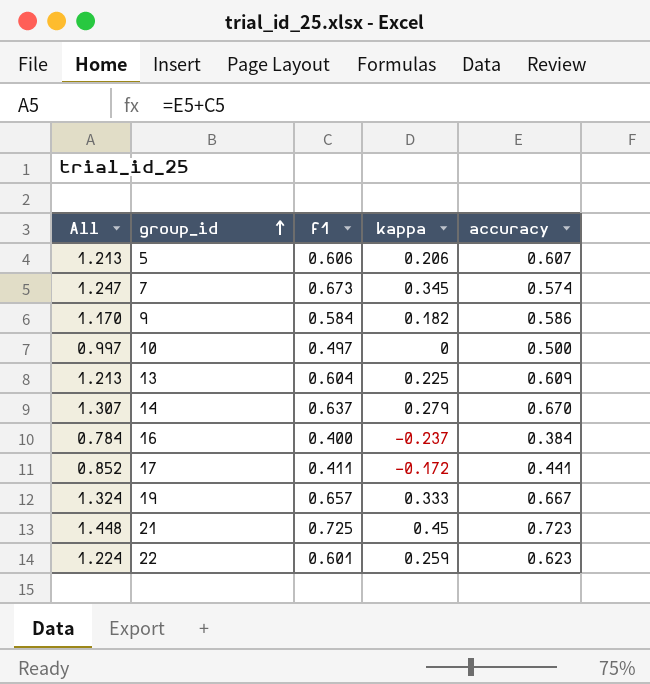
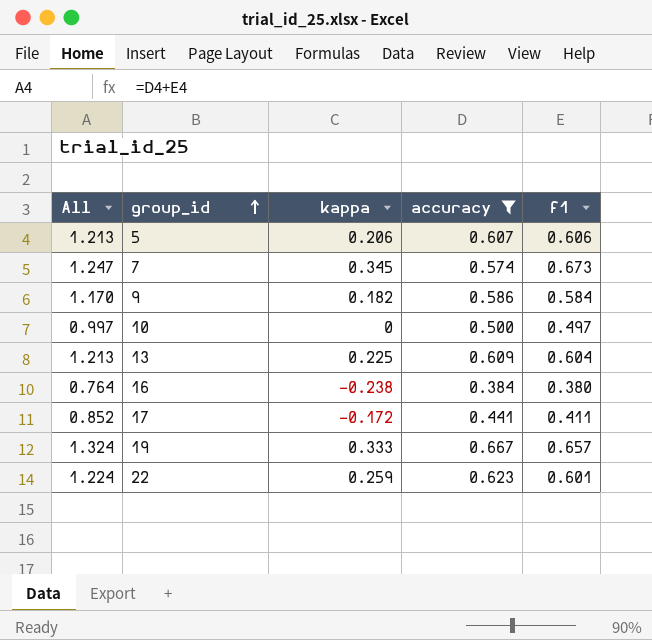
filter: none -> accuracy <= 0.667
column f1 | position: 3 -> 5
16 | All: 0.784 -> 0.764
16 | kappa: -0.237 -> -0.238
16 | f1: 0.400 -> 0.380

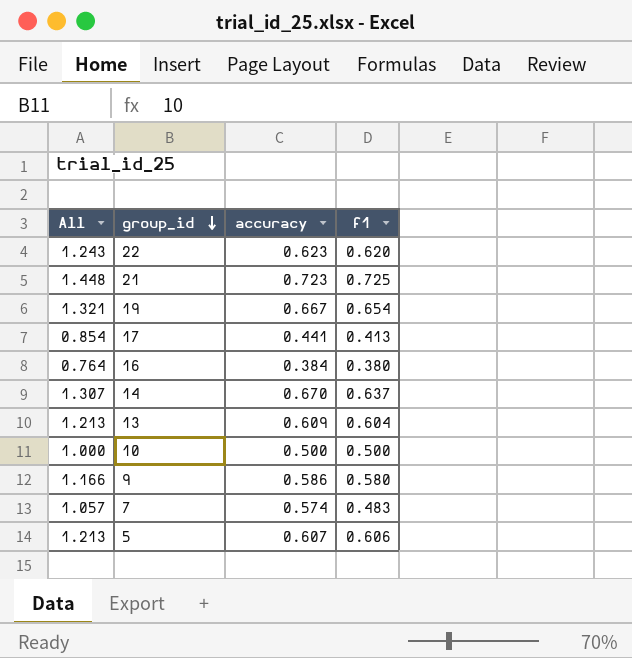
filter: accuracy <= 0.667 -> none
row order: group_id ascending -> group_id descending
column kappa | position: 3 -> none
22 | All: 1.224 -> 1.243
22 | f1: 0.601 -> 0.620
19 | All: 1.324 -> 1.321
19 | f1: 0.657 -> 0.654
17 | All: 0.852 -> 0.854
17 | f1: 0.411 -> 0.413
10 | All: 0.997 -> 1.000
10 | f1: 0.497 -> 0.500
9 | All: 1.170 -> 1.166
9 | f1: 0.584 -> 0.580
7 | All: 1.247 -> 1.057
7 | f1: 0.673 -> 0.483

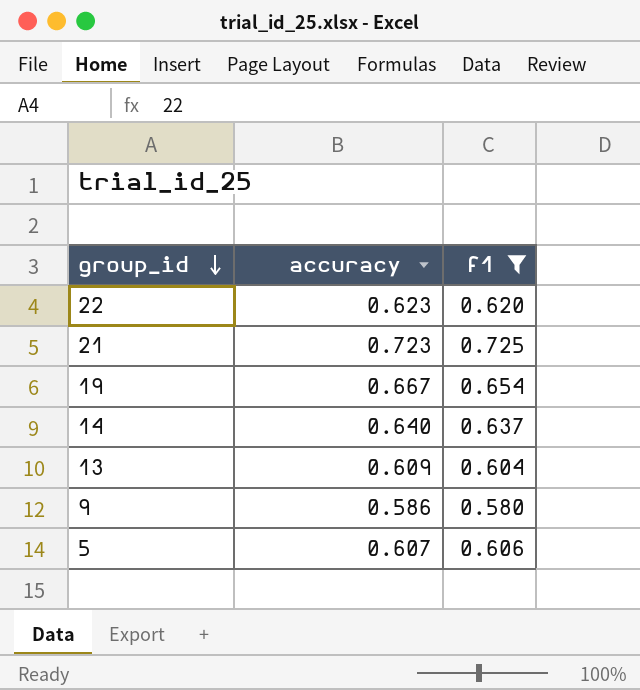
filter: none -> f1 >= 0.580
column All | formula: [accuracy] + [f1] -> none
14 | accuracy: 0.670 -> 0.640

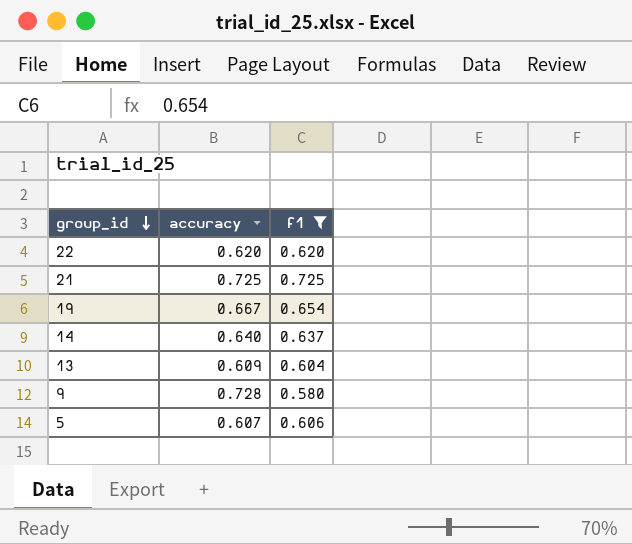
22 | accuracy: 0.623 -> 0.620
21 | accuracy: 0.723 -> 0.725
9 | accuracy: 0.586 -> 0.728

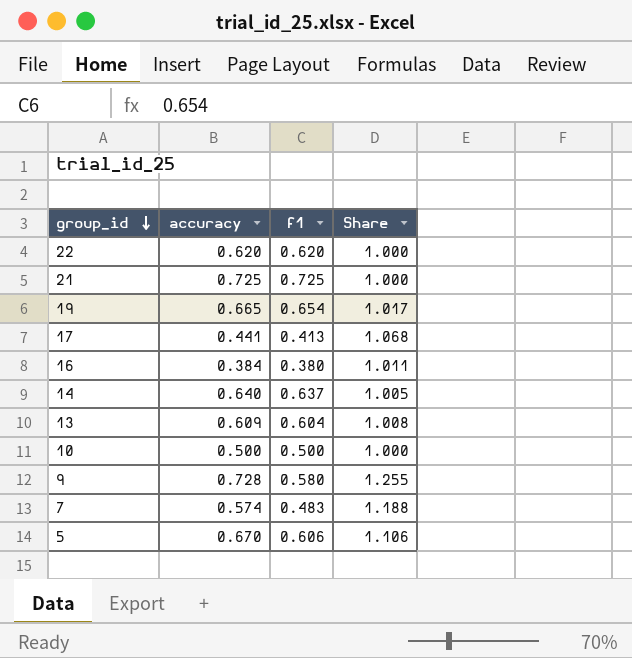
filter: f1 >= 0.580 -> none
column Share | formula: none -> [accuracy] / [f1]
19 | accuracy: 0.667 -> 0.665
5 | accuracy: 0.607 -> 0.670

